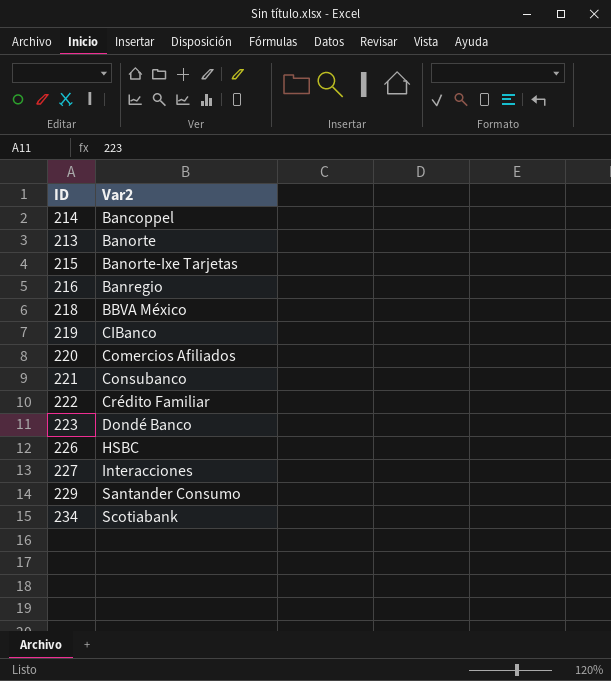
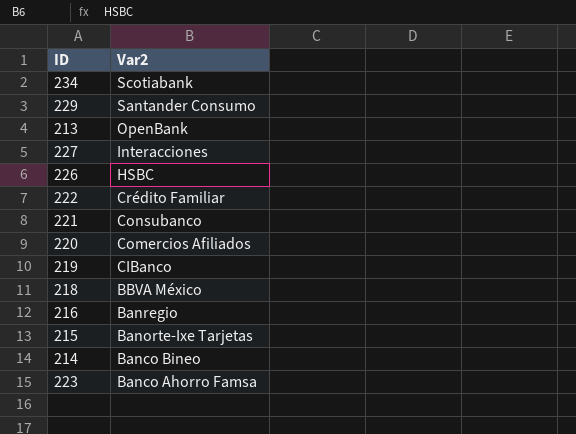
row order: Var2 ascending -> Var2 descending
213 | Var2: Banorte -> OpenBank
214 | Var2: Bancoppel -> Banco Bineo
223 | Var2: Dondé Banco -> Banco Ahorro Famsa

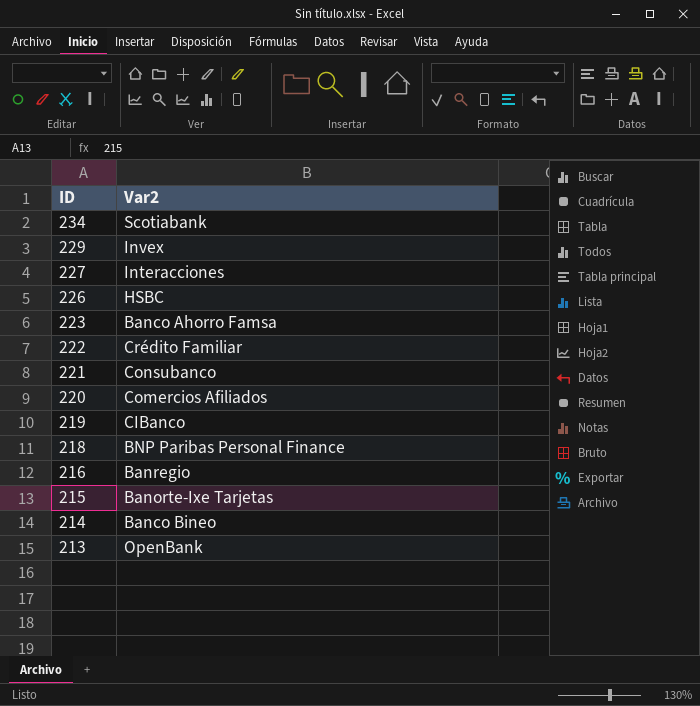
row order: Var2 descending -> ID descending
229 | Var2: Santander Consumo -> Invex
218 | Var2: BBVA México -> BNP Paribas Personal Finance

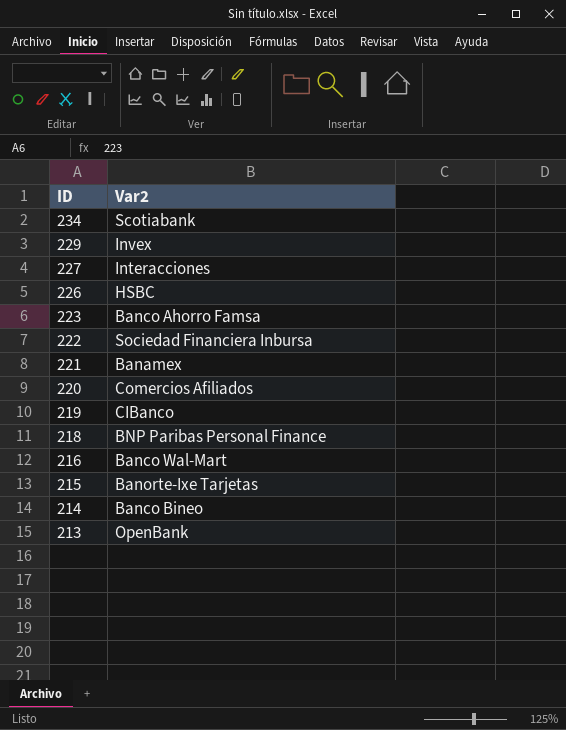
222 | Var2: Crédito Familiar -> Sociedad Financiera Inbursa
221 | Var2: Consubanco -> Banamex
216 | Var2: Banregio -> Banco Wal-Mart

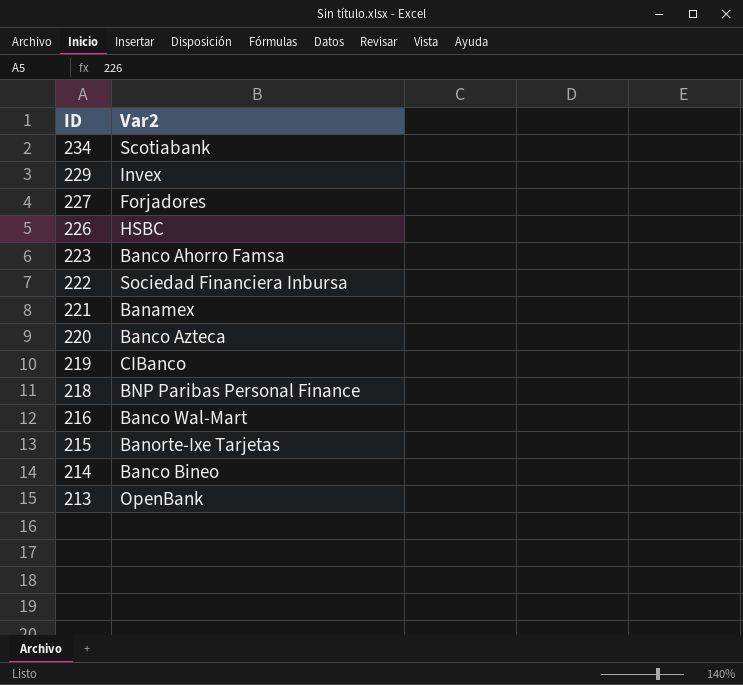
227 | Var2: Interacciones -> Forjadores
220 | Var2: Comercios Afiliados -> Banco Azteca

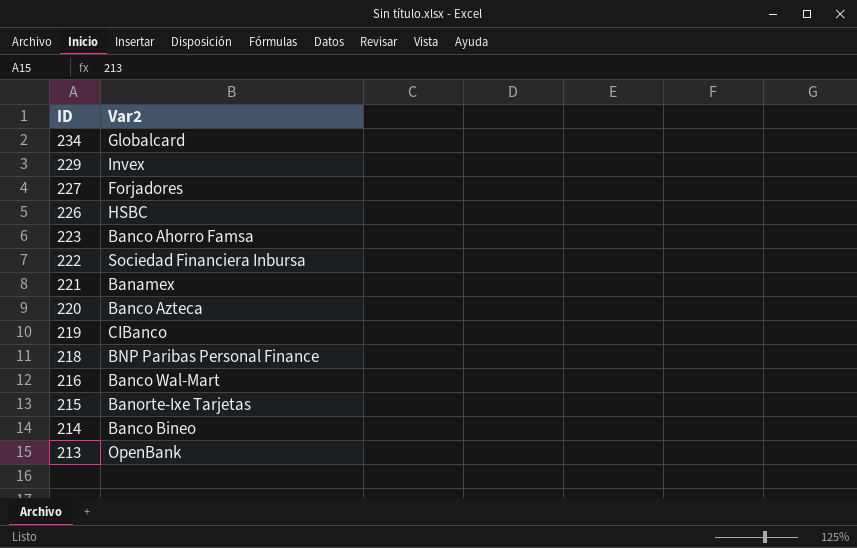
234 | Var2: Scotiabank -> Globalcard

